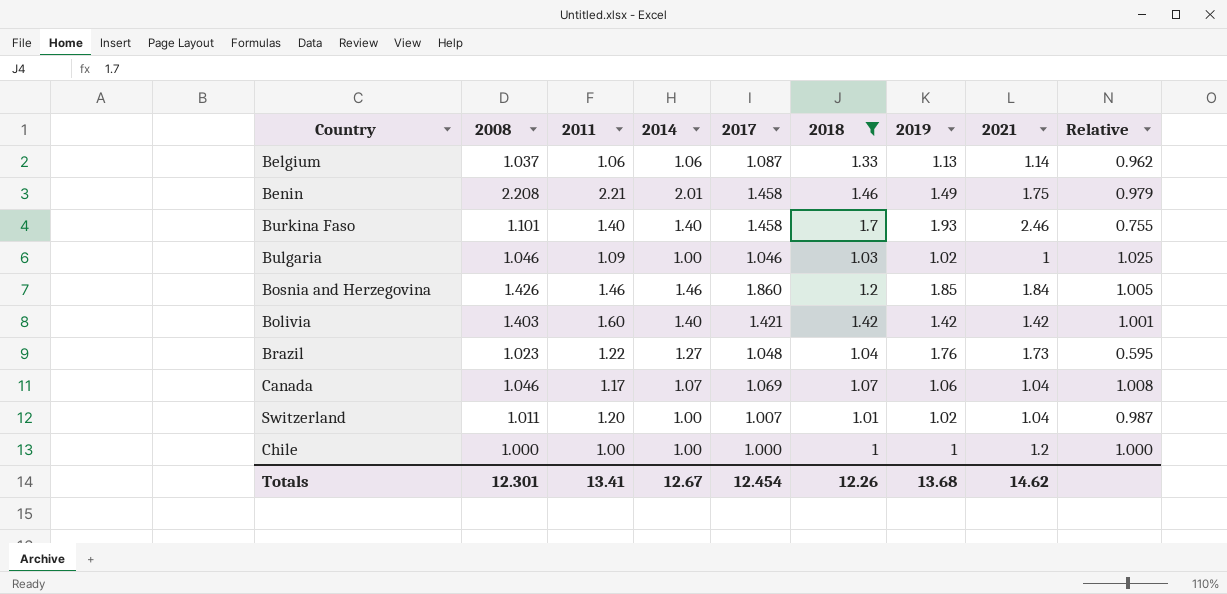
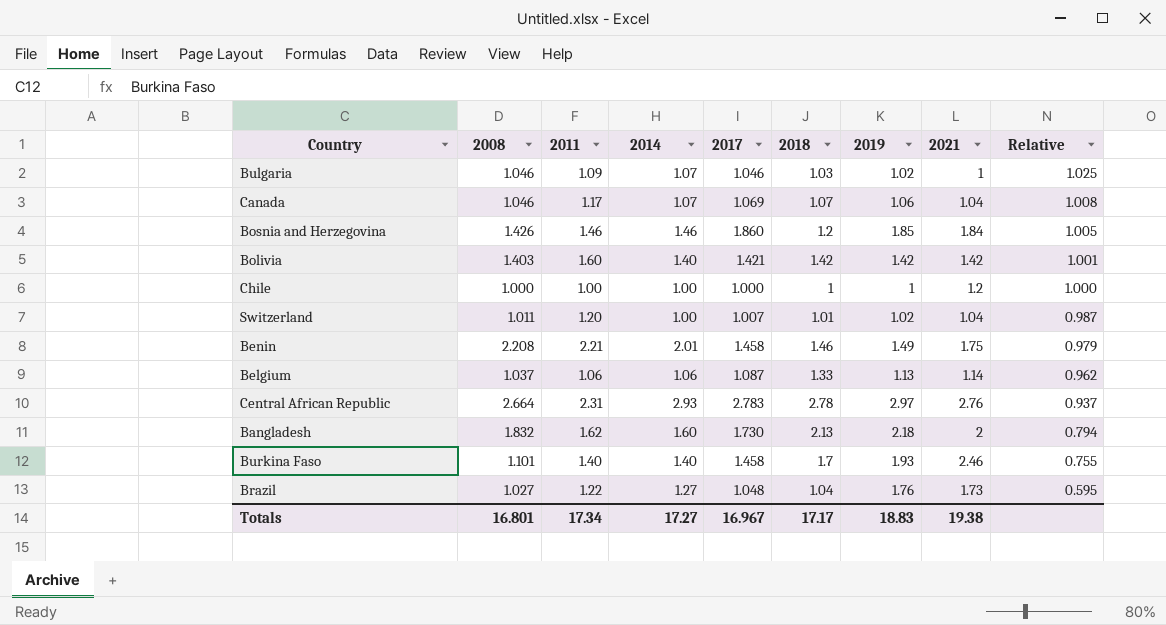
filter: 2018 <= 1.7 -> none
row order: none -> Relative descending
Bulgaria | 2014: 1.00 -> 1.07
Brazil | 2008: 1.023 -> 1.027
Totals | 2008: 12.301 -> 16.801
Totals | 2011: 13.41 -> 17.34
Totals | 2014: 12.67 -> 17.27
Totals | 2017: 12.454 -> 16.967
Totals | 2018: 12.26 -> 17.17
Totals | 2019: 13.68 -> 18.83
Totals | 2021: 14.62 -> 19.38

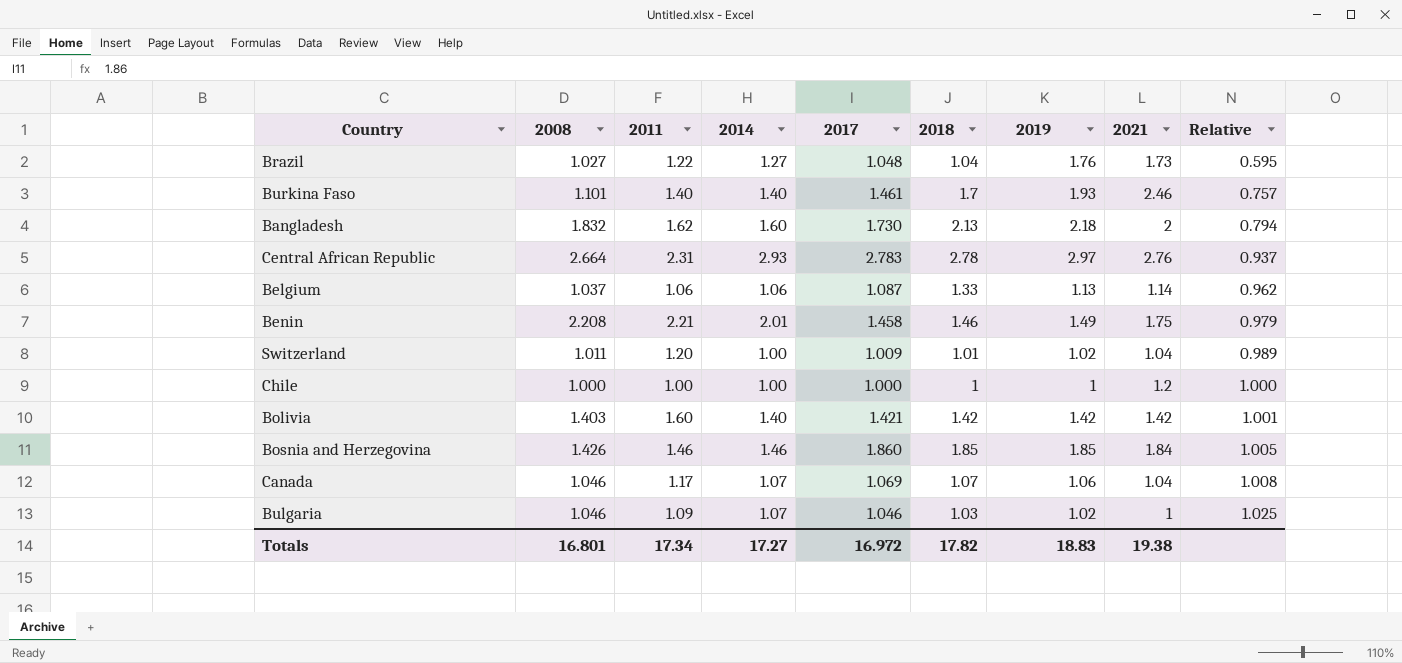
row order: Relative descending -> Relative ascending
Burkina Faso | 2017: 1.458 -> 1.461
Burkina Faso | Relative: 0.755 -> 0.757
Switzerland | 2017: 1.007 -> 1.009
Switzerland | Relative: 0.987 -> 0.989
Bosnia and Herzegovina | 2018: 1.2 -> 1.85
Totals | 2017: 16.967 -> 16.972
Totals | 2018: 17.17 -> 17.82

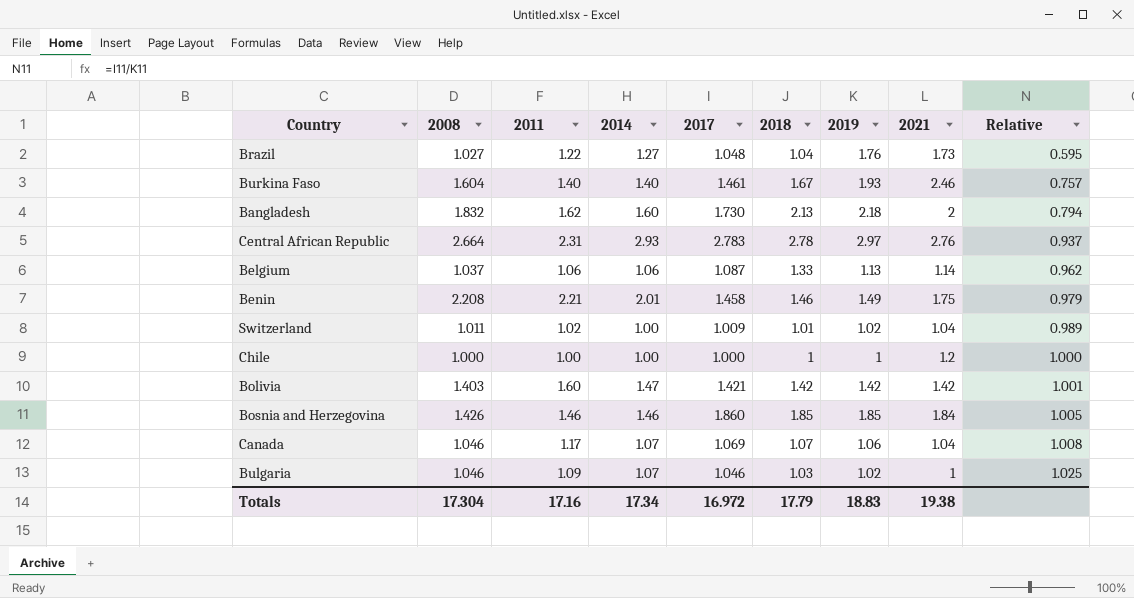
Burkina Faso | 2008: 1.101 -> 1.604
Burkina Faso | 2018: 1.7 -> 1.67
Switzerland | 2011: 1.20 -> 1.02
Bolivia | 2014: 1.40 -> 1.47
Totals | 2008: 16.801 -> 17.304
Totals | 2011: 17.34 -> 17.16
Totals | 2014: 17.27 -> 17.34
Totals | 2018: 17.82 -> 17.79

